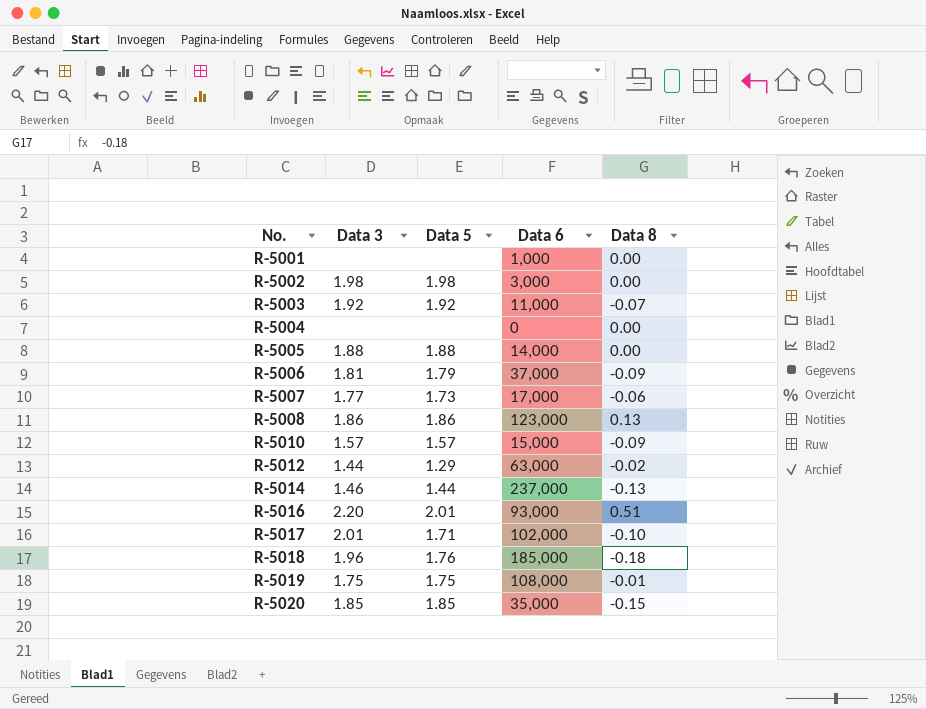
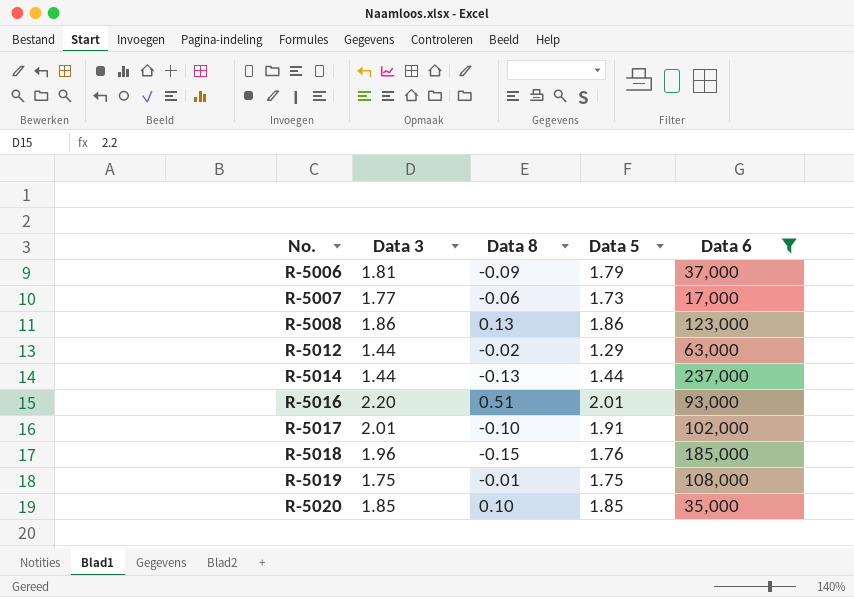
filter: none -> Data 6 >= 17,000
column Data 8 | position: 5 -> 3
R-5014 | Data 3: 1.46 -> 1.44
R-5017 | Data 5: 1.71 -> 1.91
R-5018 | Data 8: -0.18 -> -0.15
R-5020 | Data 8: -0.15 -> 0.10

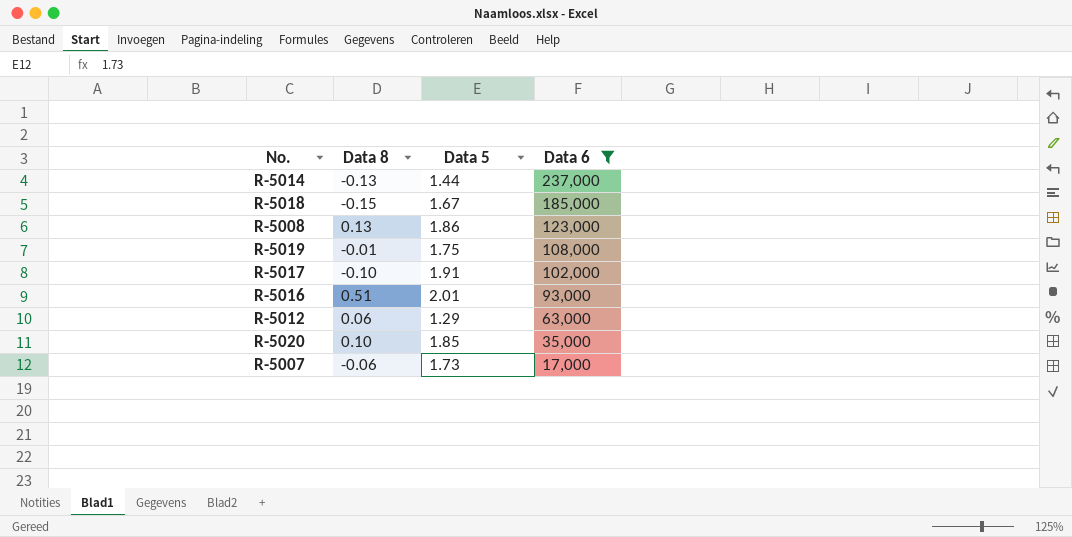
row order: No. ascending -> Data 6 descending
column Data 3 | position: 2 -> none
row R-5006: 1.81 | -0.09 | 1.79 | 37,000 -> none
R-5018 | Data 5: 1.76 -> 1.67
R-5012 | Data 8: -0.02 -> 0.06

